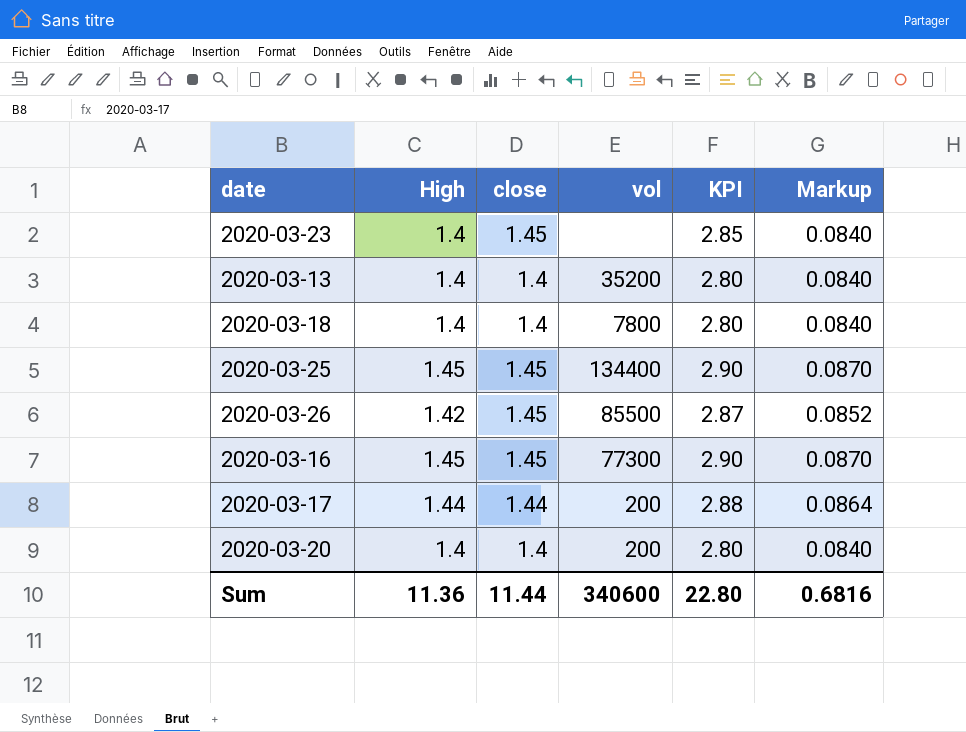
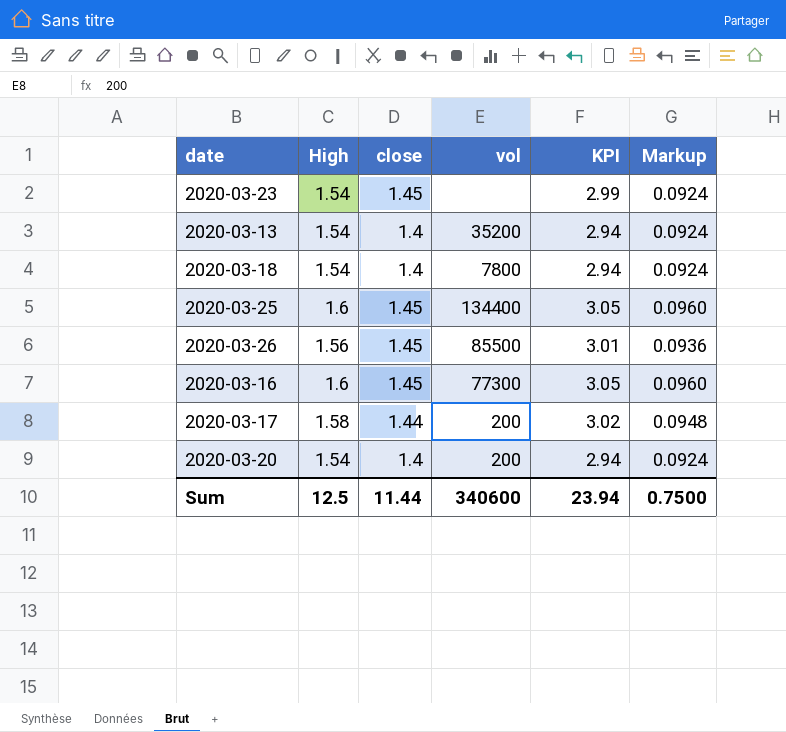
2020-03-23 | High: 1.4 -> 1.54
2020-03-23 | KPI: 2.85 -> 2.99
2020-03-23 | Markup: 0.0840 -> 0.0924
2020-03-13 | High: 1.4 -> 1.54
2020-03-13 | KPI: 2.80 -> 2.94
2020-03-13 | Markup: 0.0840 -> 0.0924
2020-03-18 | High: 1.4 -> 1.54
2020-03-18 | KPI: 2.80 -> 2.94
2020-03-18 | Markup: 0.0840 -> 0.0924
2020-03-25 | High: 1.45 -> 1.6
2020-03-25 | KPI: 2.90 -> 3.05
2020-03-25 | Markup: 0.0870 -> 0.0960
2020-03-26 | High: 1.42 -> 1.56
2020-03-26 | KPI: 2.87 -> 3.01
2020-03-26 | Markup: 0.0852 -> 0.0936
2020-03-16 | High: 1.45 -> 1.6
2020-03-16 | KPI: 2.90 -> 3.05
2020-03-16 | Markup: 0.0870 -> 0.0960
2020-03-17 | High: 1.44 -> 1.58
2020-03-17 | KPI: 2.88 -> 3.02
2020-03-17 | Markup: 0.0864 -> 0.0948
2020-03-20 | High: 1.4 -> 1.54
2020-03-20 | KPI: 2.80 -> 2.94
2020-03-20 | Markup: 0.0840 -> 0.0924
Sum | High: 11.36 -> 12.5
Sum | KPI: 22.80 -> 23.94
Sum | Markup: 0.6816 -> 0.7500

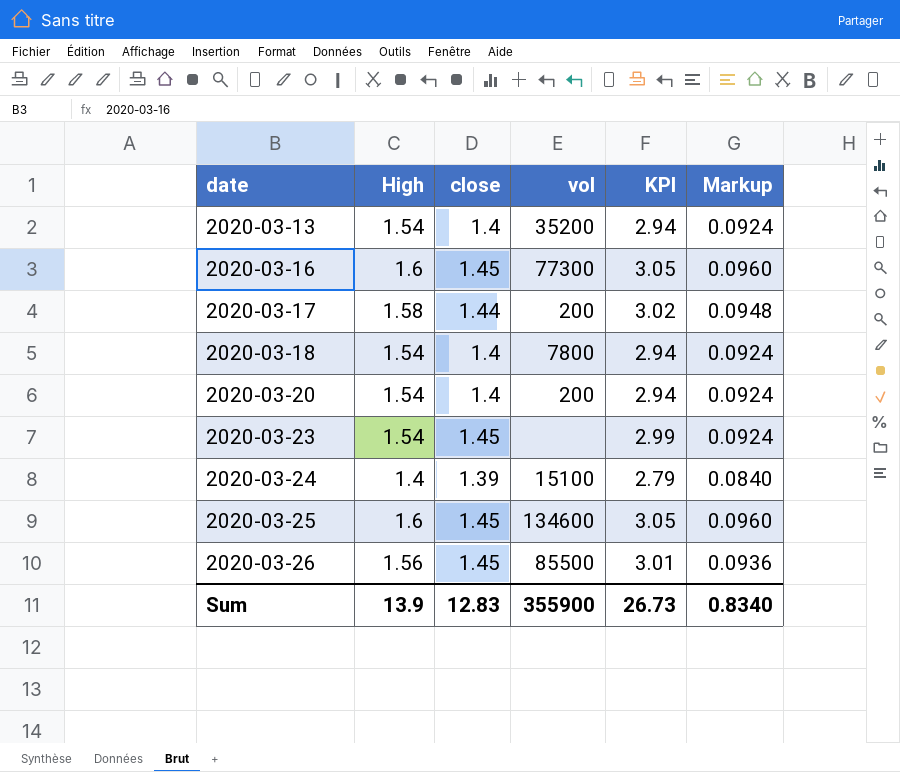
row order: none -> date ascending
row 2020-03-24: none -> 1.4 | 1.39 | 15100 | 2.79 | 0.0840
2020-03-25 | vol: 134400 -> 134600
Sum | High: 12.5 -> 13.9
Sum | close: 11.44 -> 12.83
Sum | vol: 340600 -> 355900
Sum | KPI: 23.94 -> 26.73
Sum | Markup: 0.7500 -> 0.8340

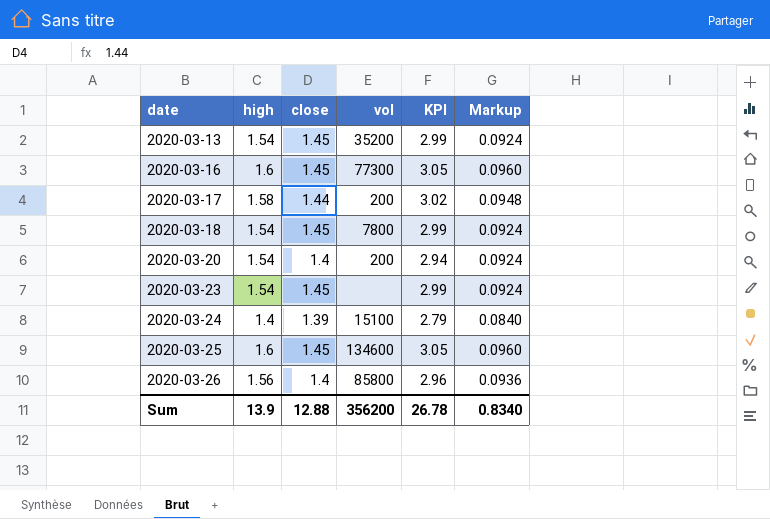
column name: High -> high
2020-03-13 | close: 1.4 -> 1.45
2020-03-13 | KPI: 2.94 -> 2.99
2020-03-18 | close: 1.4 -> 1.45
2020-03-18 | KPI: 2.94 -> 2.99
2020-03-26 | close: 1.45 -> 1.4
2020-03-26 | vol: 85500 -> 85800
2020-03-26 | KPI: 3.01 -> 2.96
Sum | close: 12.83 -> 12.88
Sum | vol: 355900 -> 356200
Sum | KPI: 26.73 -> 26.78

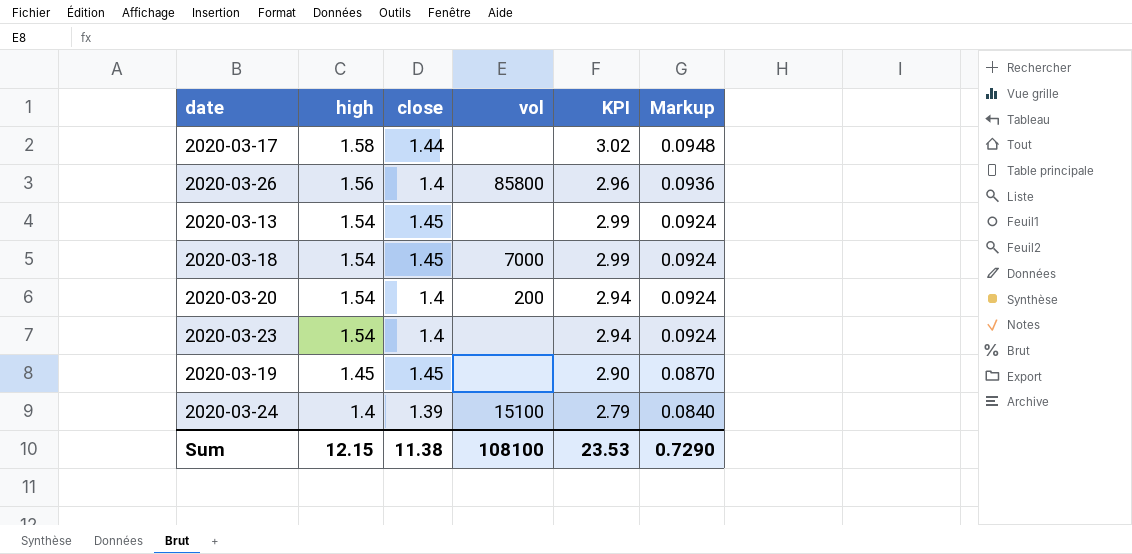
row order: date ascending -> high descending
row 2020-03-16: 1.6 | 1.45 | 77300 | 3.05 | 0.0960 -> none
row 2020-03-25: 1.6 | 1.45 | 134600 | 3.05 | 0.0960 -> none
2020-03-17 | vol: 200 -> none
2020-03-13 | vol: 35200 -> none
2020-03-18 | vol: 7800 -> 7000
2020-03-23 | close: 1.45 -> 1.4
2020-03-23 | KPI: 2.99 -> 2.94
row 2020-03-19: none -> 1.45 | 1.45 | none | 2.90 | 0.0870
Sum | high: 13.9 -> 12.15
Sum | close: 12.88 -> 11.38
Sum | vol: 356200 -> 108100
Sum | KPI: 26.78 -> 23.53
Sum | Markup: 0.8340 -> 0.7290

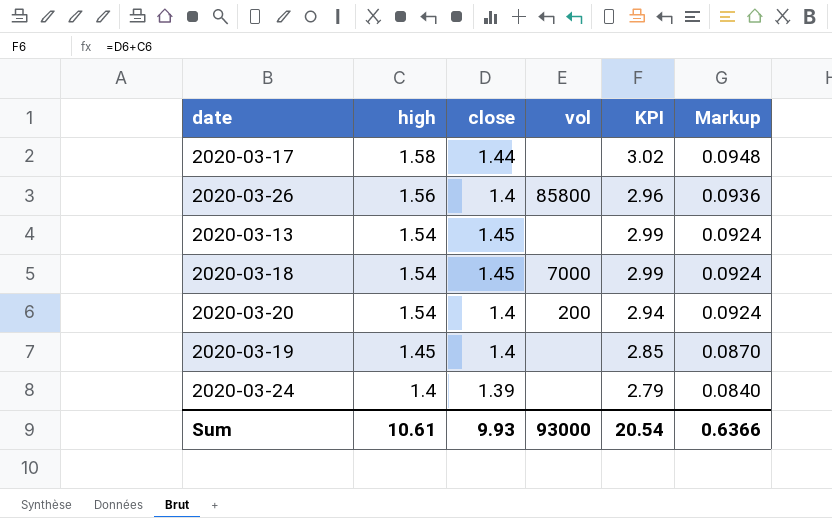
row 2020-03-23: 1.54 | 1.4 | none | 2.94 | 0.0924 -> none
2020-03-19 | close: 1.45 -> 1.4
2020-03-19 | KPI: 2.90 -> 2.85
2020-03-24 | vol: 15100 -> none
Sum | high: 12.15 -> 10.61
Sum | close: 11.38 -> 9.93
Sum | vol: 108100 -> 93000
Sum | KPI: 23.53 -> 20.54
Sum | Markup: 0.7290 -> 0.6366

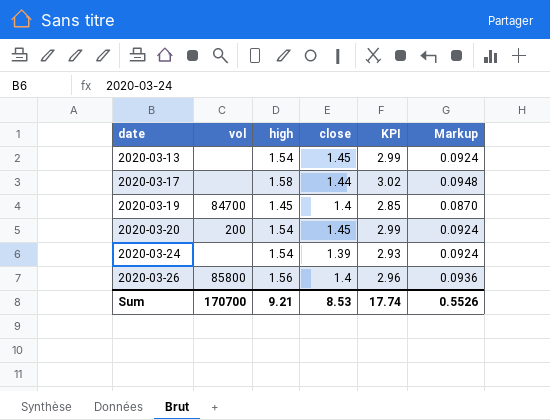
row order: high descending -> date ascending
column vol | position: 4 -> 2
row 2020-03-18: 1.54 | 1.45 | 7000 | 2.99 | 0.0924 -> none
2020-03-19 | vol: none -> 84700
2020-03-20 | close: 1.4 -> 1.45
2020-03-20 | KPI: 2.94 -> 2.99
2020-03-24 | high: 1.4 -> 1.54
2020-03-24 | KPI: 2.79 -> 2.93
2020-03-24 | Markup: 0.0840 -> 0.0924
Sum | vol: 93000 -> 170700
Sum | high: 10.61 -> 9.21
Sum | close: 9.93 -> 8.53
Sum | KPI: 20.54 -> 17.74
Sum | Markup: 0.6366 -> 0.5526

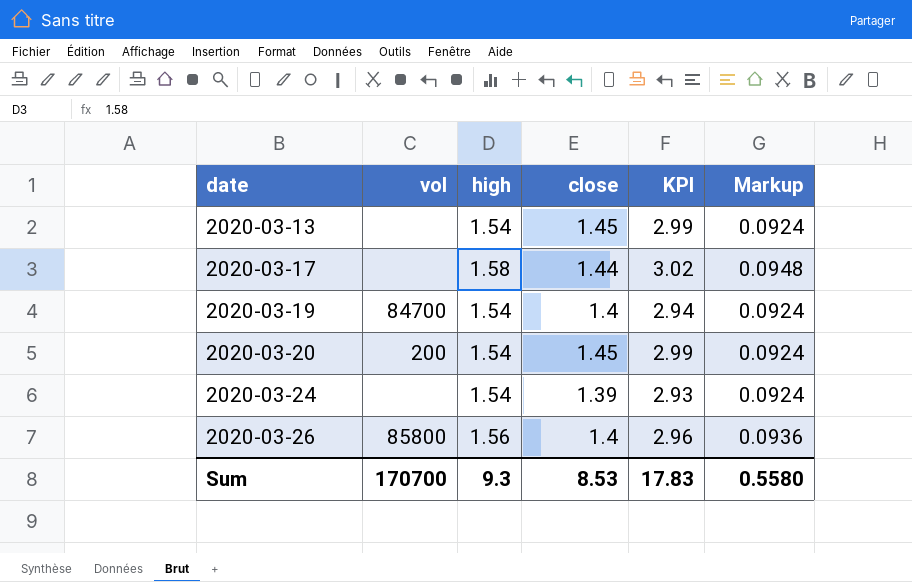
2020-03-19 | high: 1.45 -> 1.54
2020-03-19 | KPI: 2.85 -> 2.94
2020-03-19 | Markup: 0.0870 -> 0.0924
Sum | high: 9.21 -> 9.3
Sum | KPI: 17.74 -> 17.83
Sum | Markup: 0.5526 -> 0.5580

